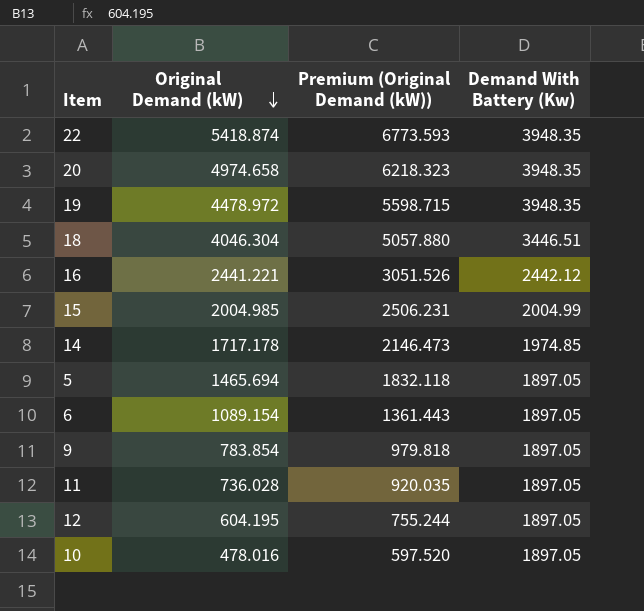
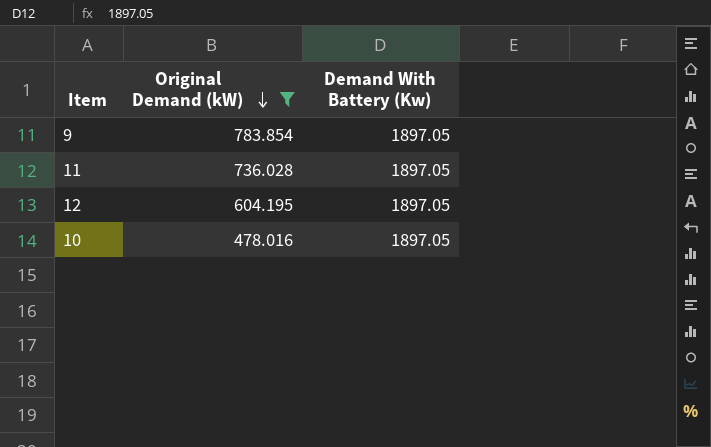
filter: none -> Original Demand (kW) <= 783.854
column Premium (Original Demand (kW)) | formula: [Original Demand (kW)] * 1.25 -> none

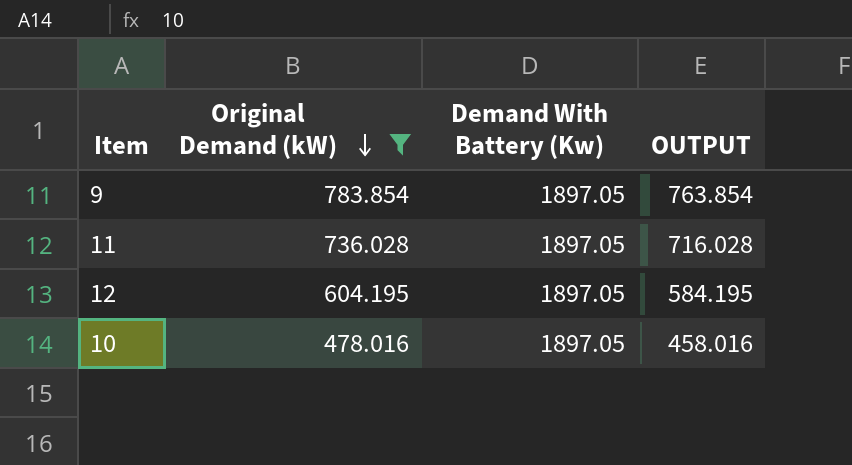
column OUTPUT | formula: none -> [Original Demand (kW)] - 20

